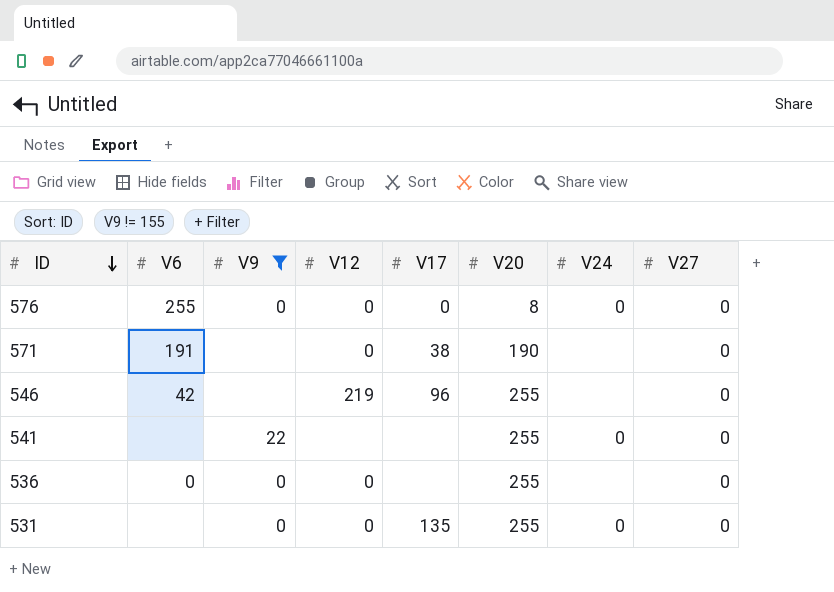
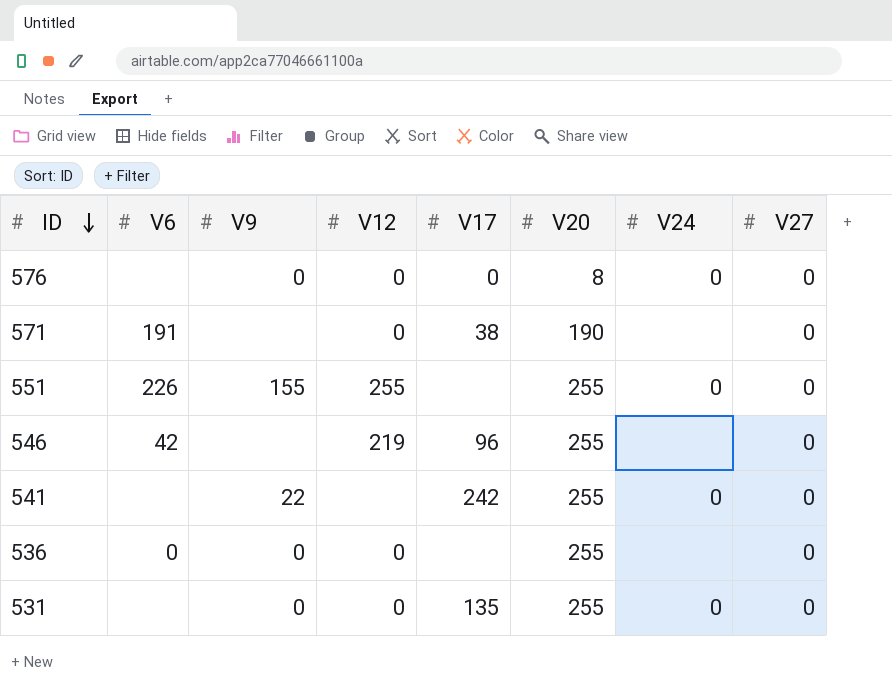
filter: V9 != 155 -> none
576 | V6: 255 -> none
541 | V17: none -> 242

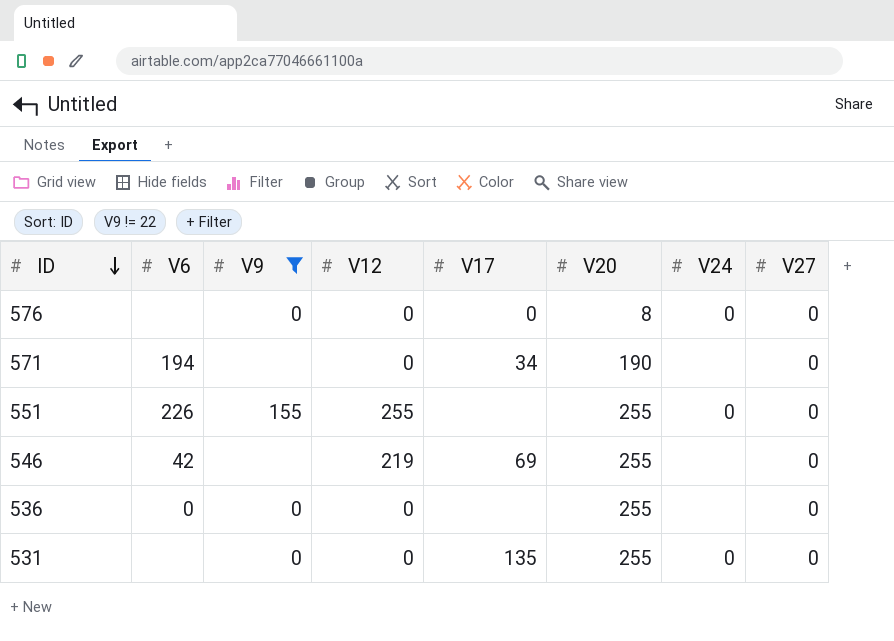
filter: none -> V9 != 22
571 | V6: 191 -> 194
571 | V17: 38 -> 34
546 | V17: 96 -> 69

